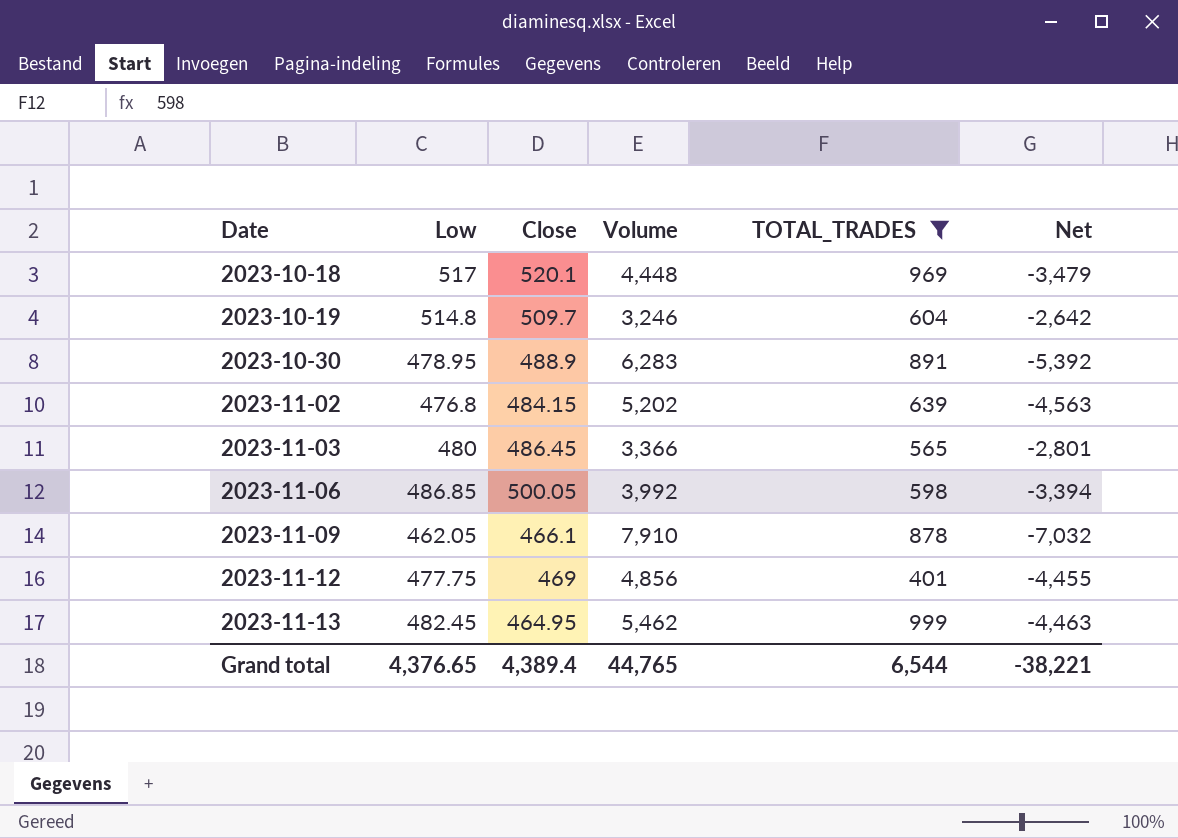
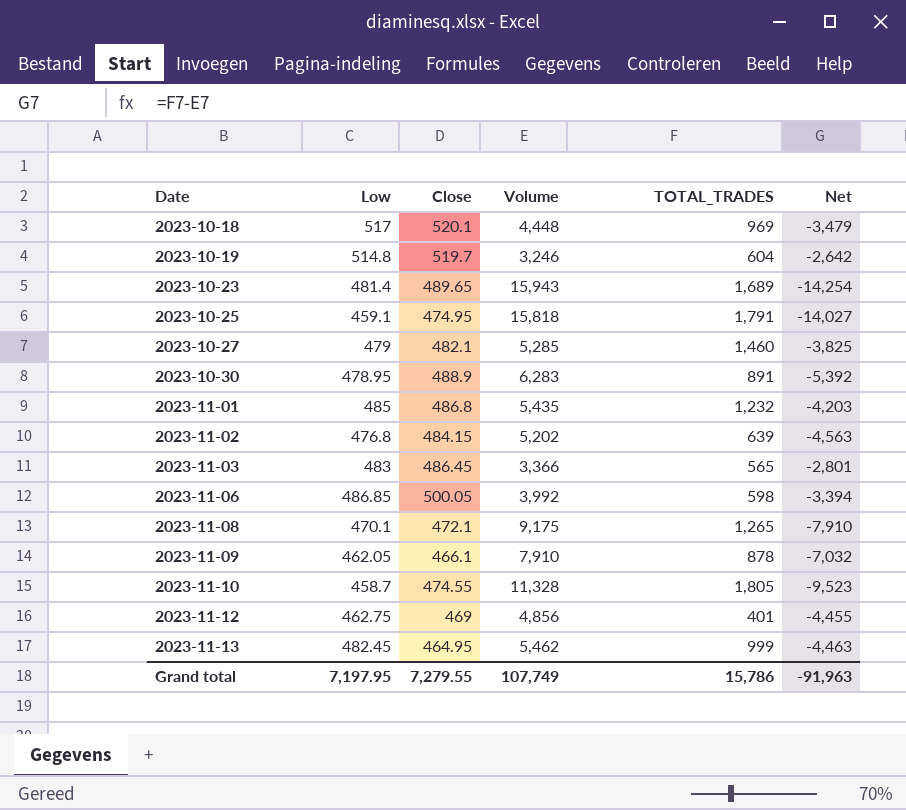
filter: TOTAL_TRADES <= 999 -> none
2023-10-19 | Close: 509.7 -> 519.7
2023-11-03 | Low: 480 -> 483
2023-11-12 | Low: 477.75 -> 462.75
Grand total | Low: 4,376.65 -> 7,197.95
Grand total | Close: 4,389.4 -> 7,279.55
Grand total | Volume: 44,765 -> 107,749
Grand total | TOTAL_TRADES: 6,544 -> 15,786
Grand total | Net: -38,221 -> -91,963

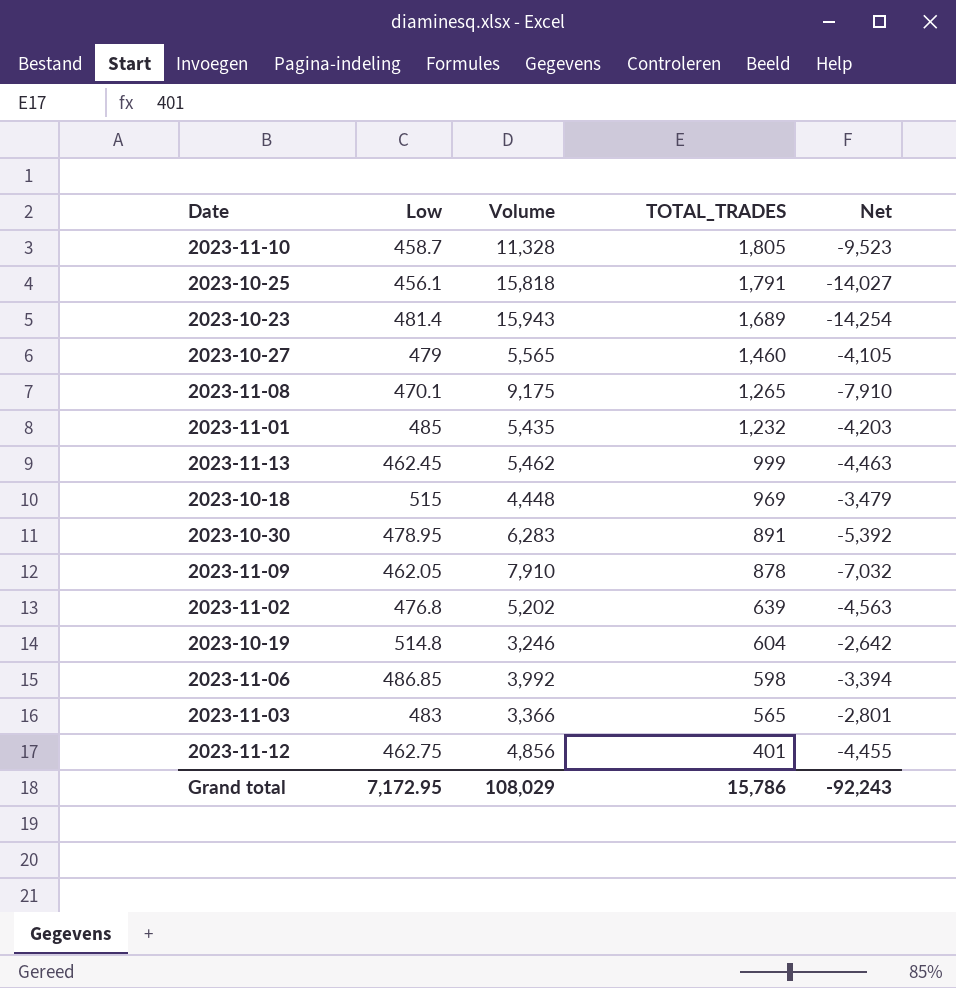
row order: Date ascending -> TOTAL_TRADES descending
column Close | position: 3 -> none
2023-10-25 | Low: 459.1 -> 456.1
2023-10-27 | Volume: 5,285 -> 5,565
2023-10-27 | Net: -3,825 -> -4,105
2023-11-13 | Low: 482.45 -> 462.45
2023-10-18 | Low: 517 -> 515
Grand total | Low: 7,197.95 -> 7,172.95
Grand total | Volume: 107,749 -> 108,029
Grand total | Net: -91,963 -> -92,243

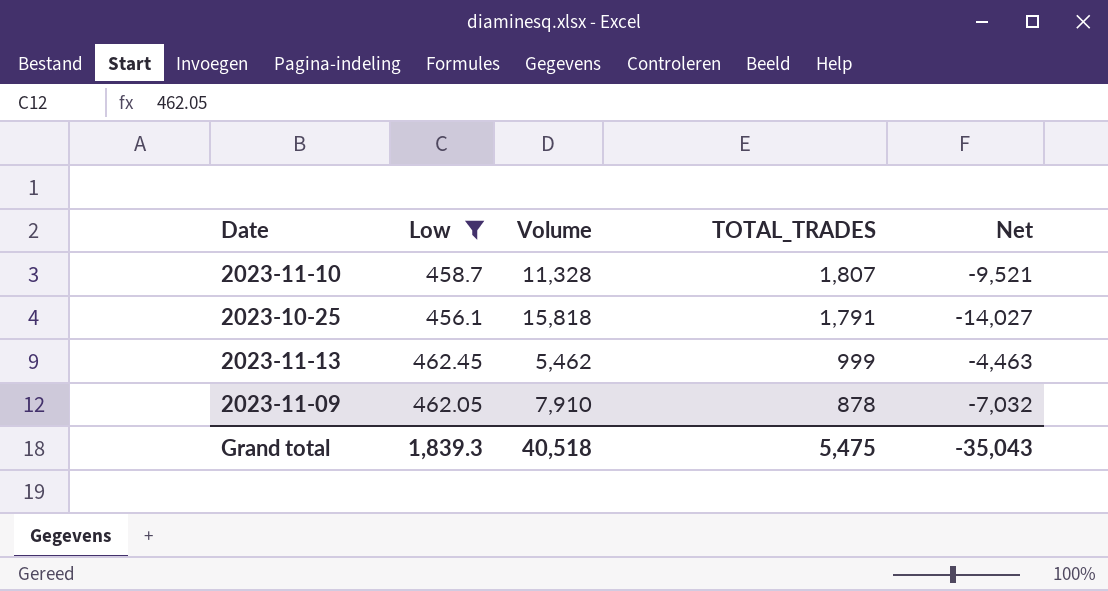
filter: none -> Low <= 462.45
2023-11-10 | TOTAL_TRADES: 1,805 -> 1,807
2023-11-10 | Net: -9,523 -> -9,521
Grand total | Low: 7,172.95 -> 1,839.3
Grand total | Volume: 108,029 -> 40,518
Grand total | TOTAL_TRADES: 15,786 -> 5,475
Grand total | Net: -92,243 -> -35,043

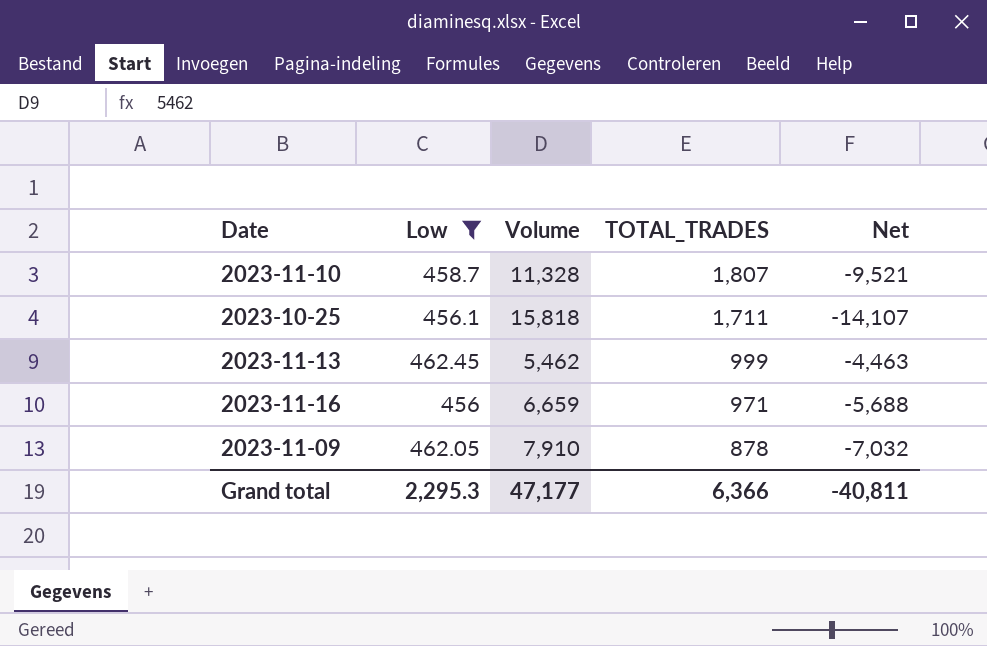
2023-10-25 | TOTAL_TRADES: 1,791 -> 1,711
2023-10-25 | Net: -14,027 -> -14,107
row 2023-11-16: none -> 456 | 6,659 | 971 | -5,688
Grand total | Low: 1,839.3 -> 2,295.3
Grand total | Volume: 40,518 -> 47,177
Grand total | TOTAL_TRADES: 5,475 -> 6,366
Grand total | Net: -35,043 -> -40,811

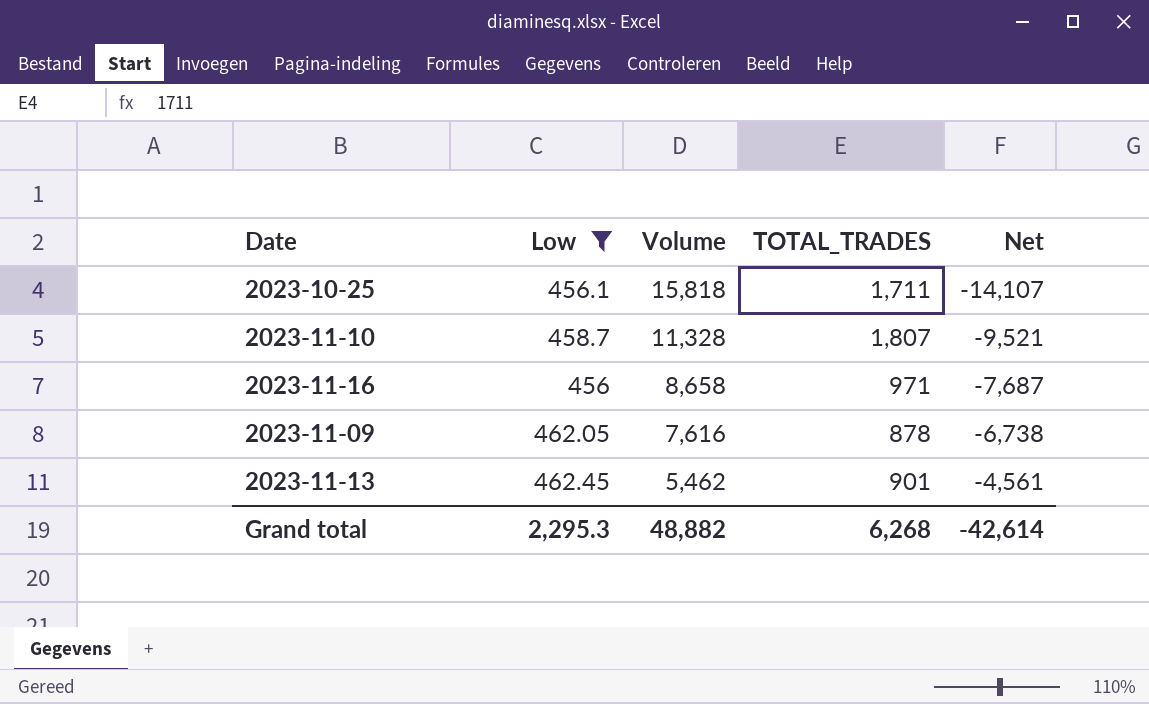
row order: TOTAL_TRADES descending -> Volume descending
2023-11-16 | Volume: 6,659 -> 8,658
2023-11-16 | Net: -5,688 -> -7,687
2023-11-09 | Volume: 7,910 -> 7,616
2023-11-09 | Net: -7,032 -> -6,738
2023-11-13 | TOTAL_TRADES: 999 -> 901
2023-11-13 | Net: -4,463 -> -4,561
Grand total | Volume: 47,177 -> 48,882
Grand total | TOTAL_TRADES: 6,366 -> 6,268
Grand total | Net: -40,811 -> -42,614

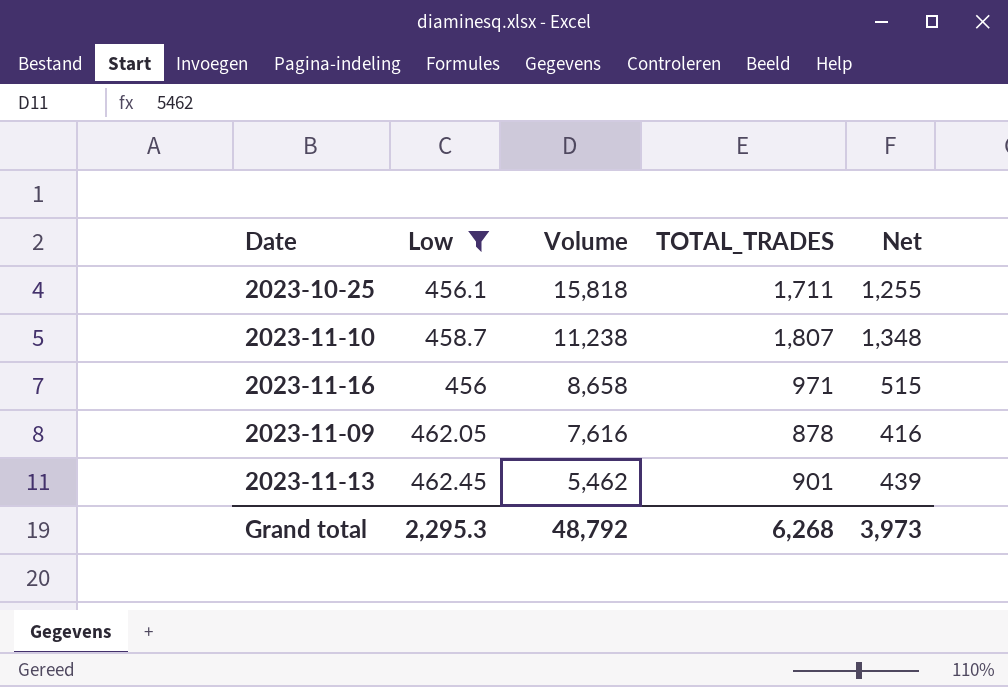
column Net | formula: [TOTAL_TRADES] - [Volume] -> [TOTAL_TRADES] - [Low]
2023-11-10 | Volume: 11,328 -> 11,238
Grand total | Volume: 48,882 -> 48,792
Grand total | Net: -42,614 -> 3,973

